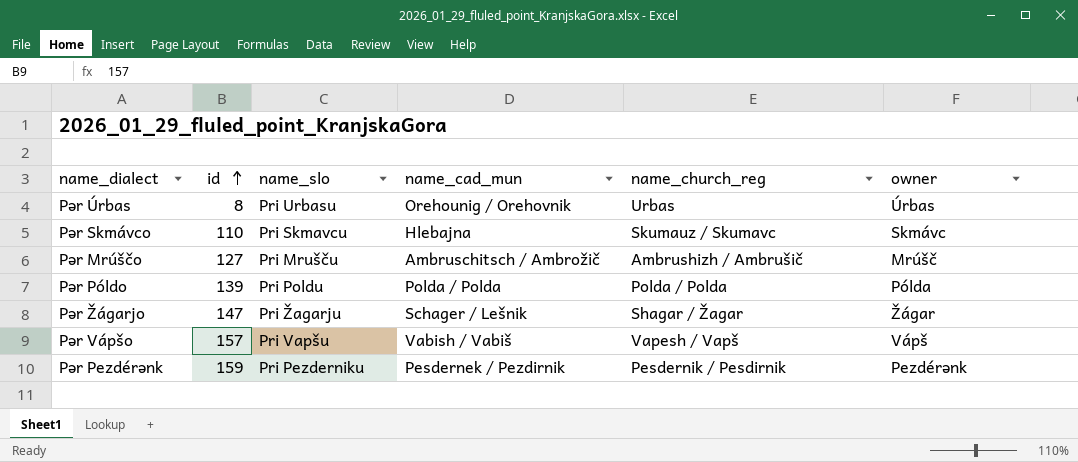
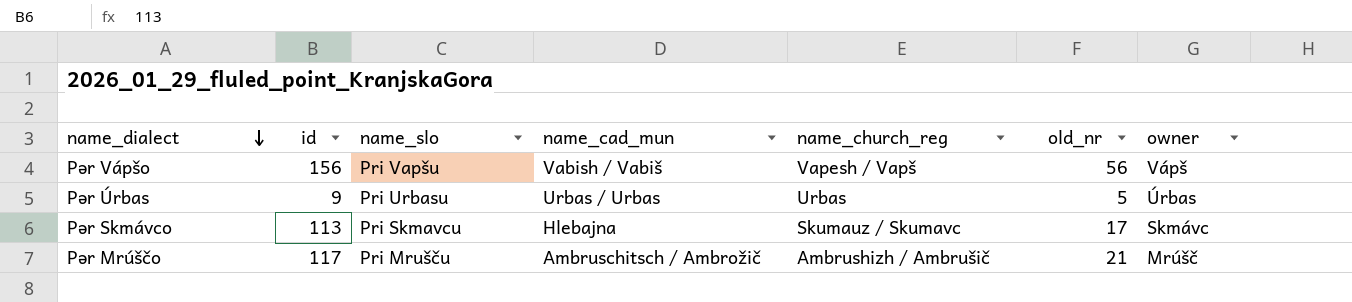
row order: id ascending -> name_dialect descending
column old_nr | position: none -> 6
row Pər Póldo: 139 | Pri Poldu | Polda / Polda | Polda / Polda | Pólda -> none
row Pər Žágarjo: 147 | Pri Žagarju | Schager / Lešnik | Shagar / Žagar | Žágar -> none
row Pər Pezdérənk: 159 | Pri Pezderniku | Pesdernek / Pezdirnik | Pesdernik / Pesdirnik | Pezdérənk -> none
Pər Vápšo | id: 157 -> 156
Pər Úrbas | id: 8 -> 9
Pər Úrbas | name_cad_mun: Orehounig / Orehovnik -> Urbas / Urbas
Pər Skmávco | id: 110 -> 113
Pər Mrúščo | id: 127 -> 117

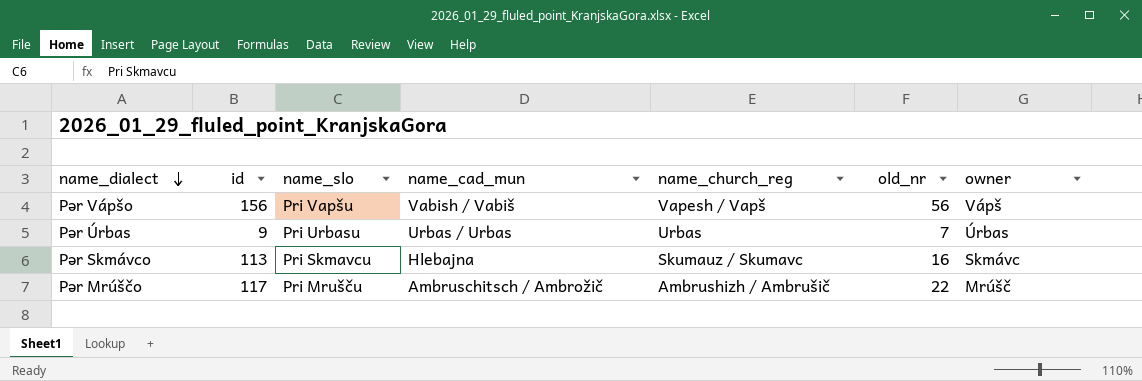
Pər Úrbas | old_nr: 5 -> 7
Pər Skmávco | old_nr: 17 -> 16
Pər Mrúščo | old_nr: 21 -> 22

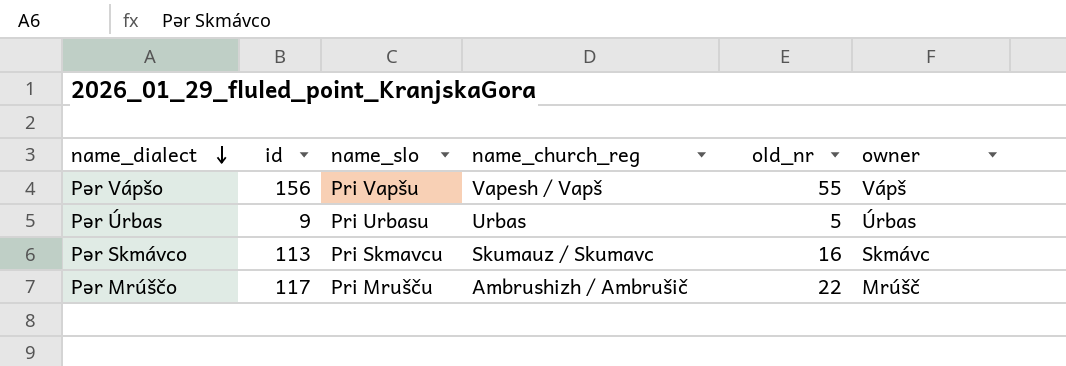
column name_cad_mun | position: 4 -> none
Pər Vápšo | old_nr: 56 -> 55
Pər Úrbas | old_nr: 7 -> 5

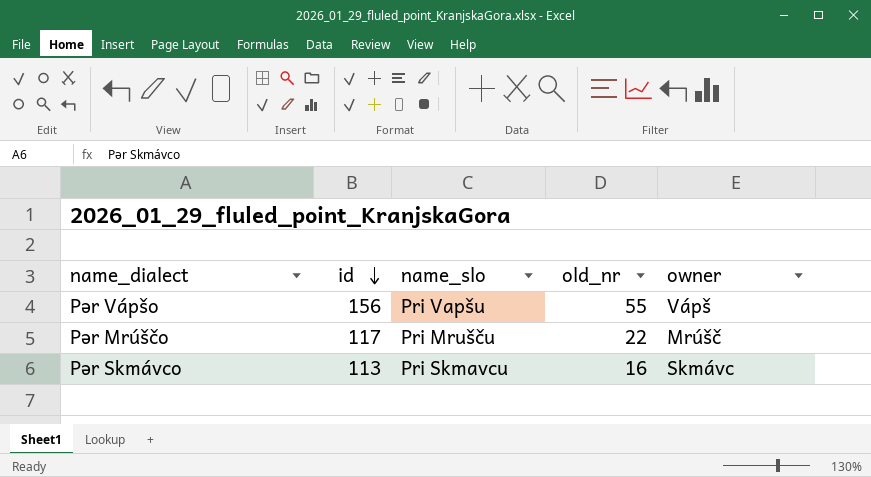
row order: name_dialect descending -> id descending
column name_church_reg | position: 4 -> none
row Pər Úrbas: 9 | Pri Urbasu | Urbas | 5 | Úrbas -> none

